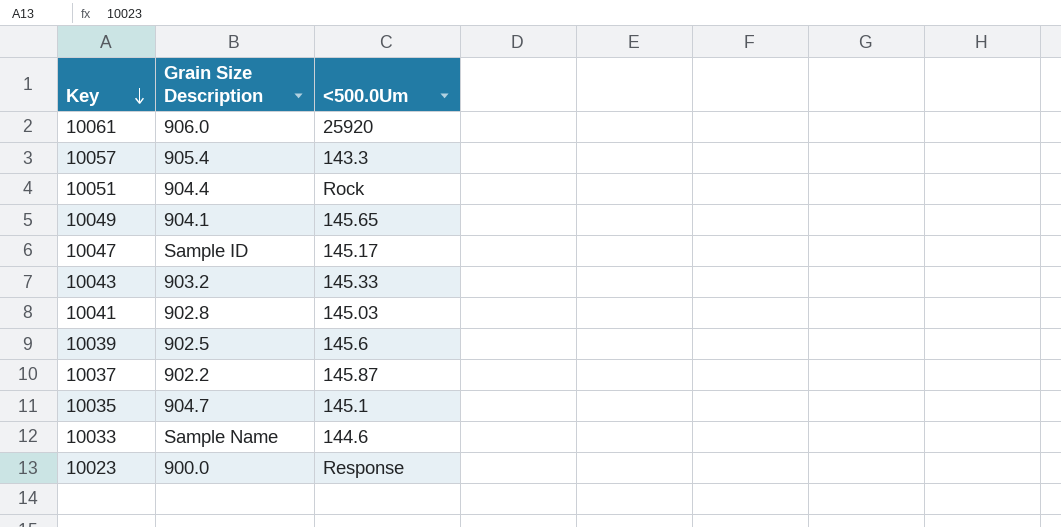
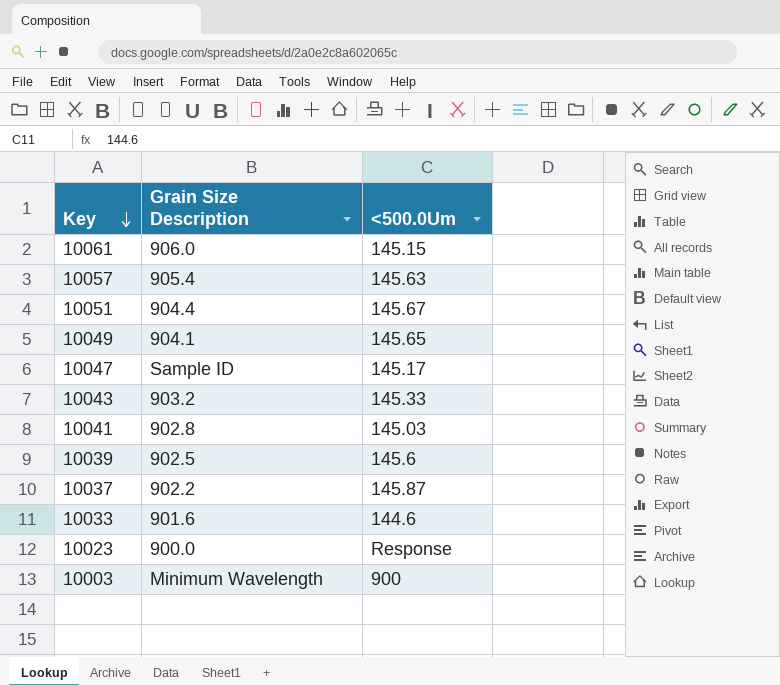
row 10035: 904.7 | 145.1 -> none
10061 | <500.0Um: 25920 -> 145.15
10057 | <500.0Um: 143.3 -> 145.63
10051 | <500.0Um: Rock -> 145.67
10033 | Grain Size Description: Sample Name -> 901.6
row 10003: none -> Minimum Wavelength | 900

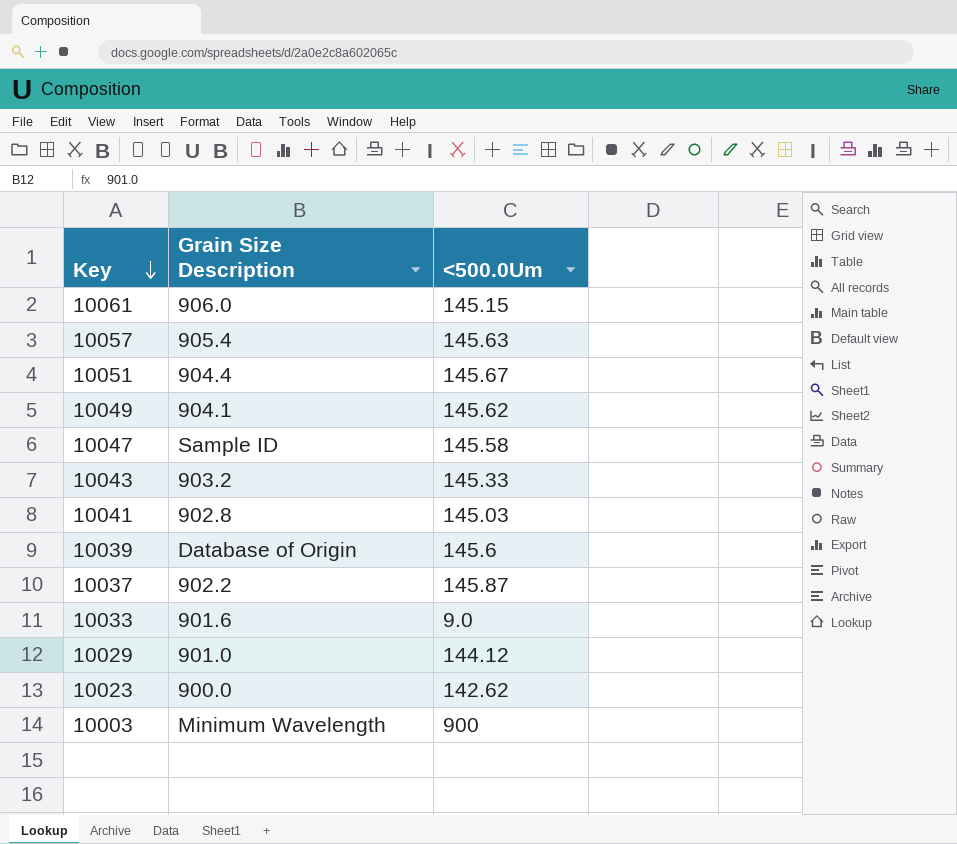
10049 | <500.0Um: 145.65 -> 145.62
10047 | <500.0Um: 145.17 -> 145.58
10039 | Grain Size Description: 902.5 -> Database of Origin
10033 | <500.0Um: 144.6 -> 9.0
row 10029: none -> 901.0 | 144.12
10023 | <500.0Um: Response -> 142.62

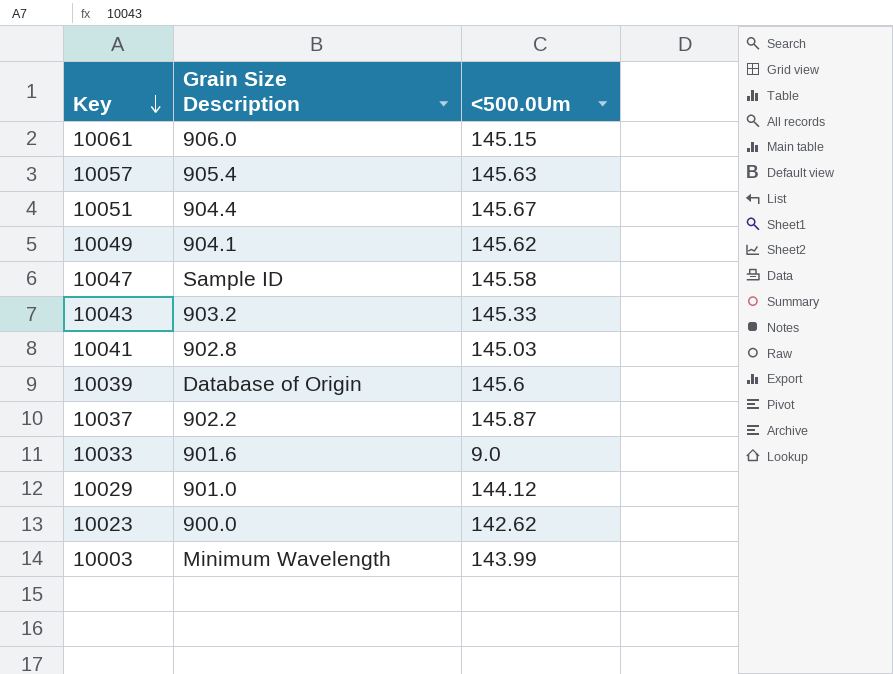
10003 | <500.0Um: 900 -> 143.99

